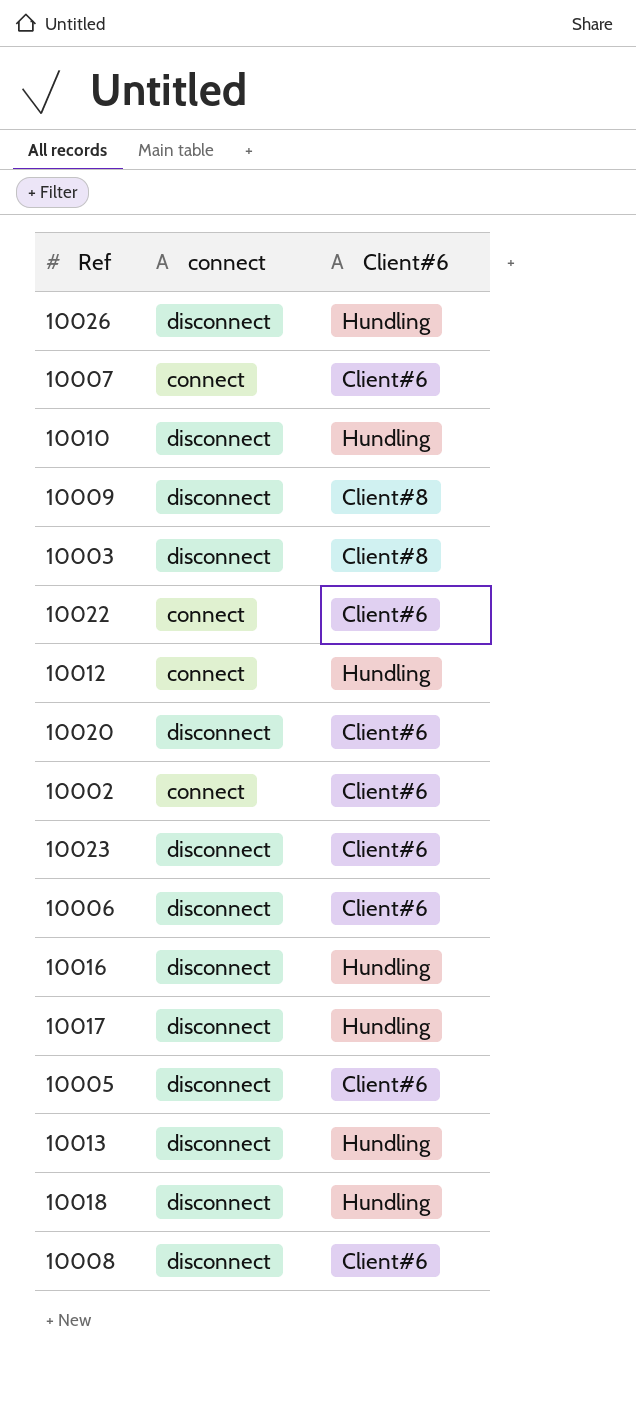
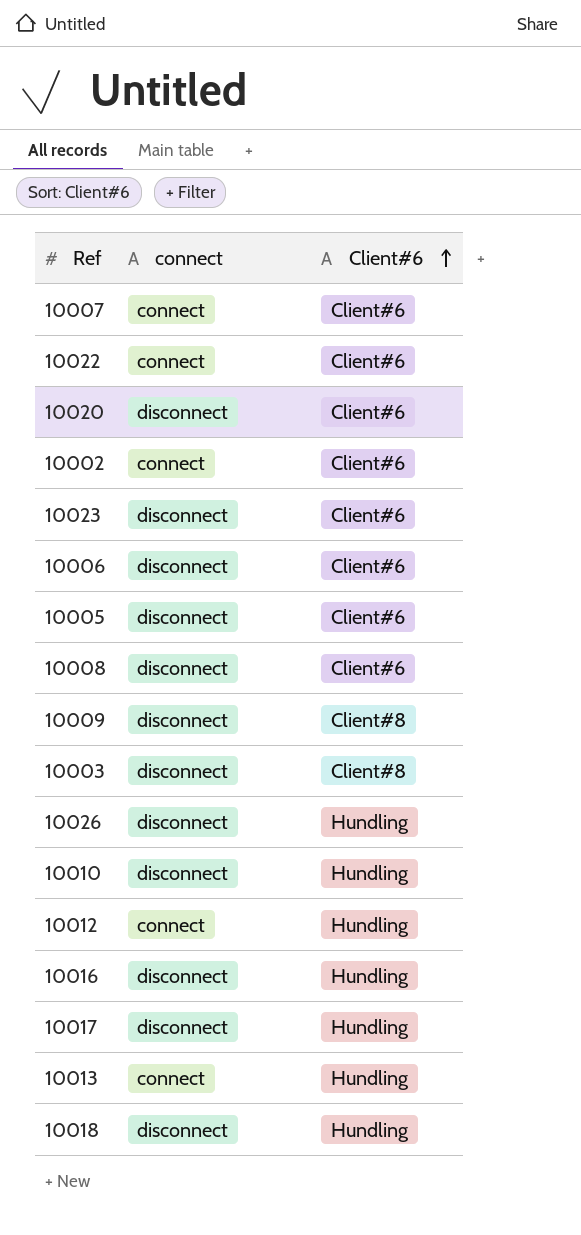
row order: none -> Client#6 ascending
10013 | connect: disconnect -> connect

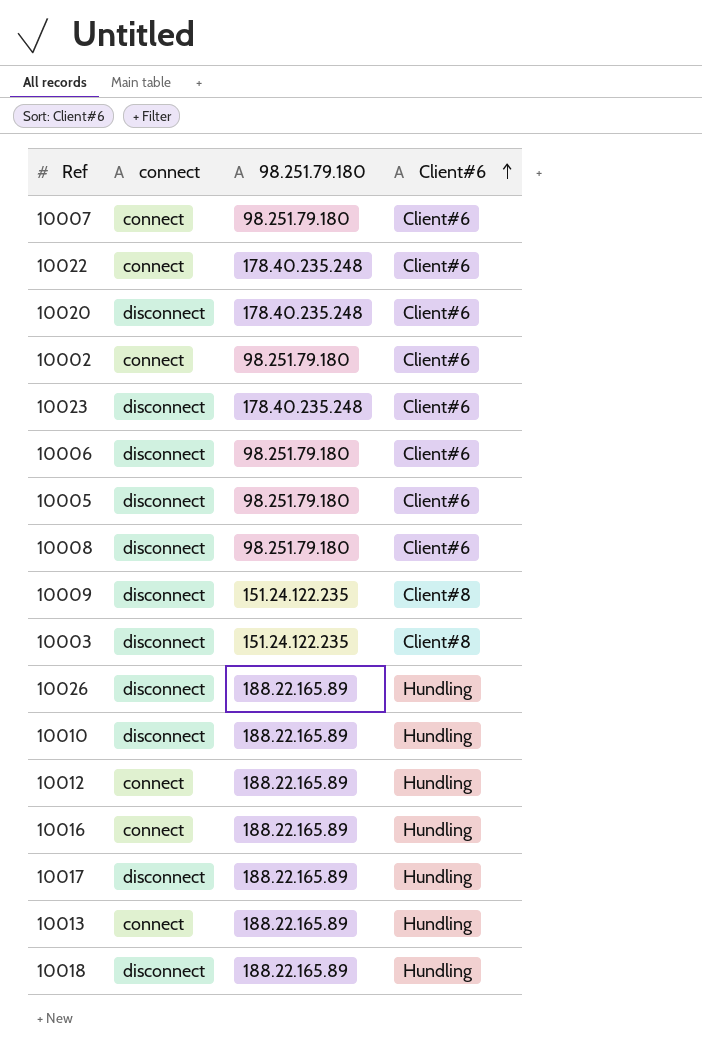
column 98.251.79.180 | position: none -> 3
10016 | connect: disconnect -> connect

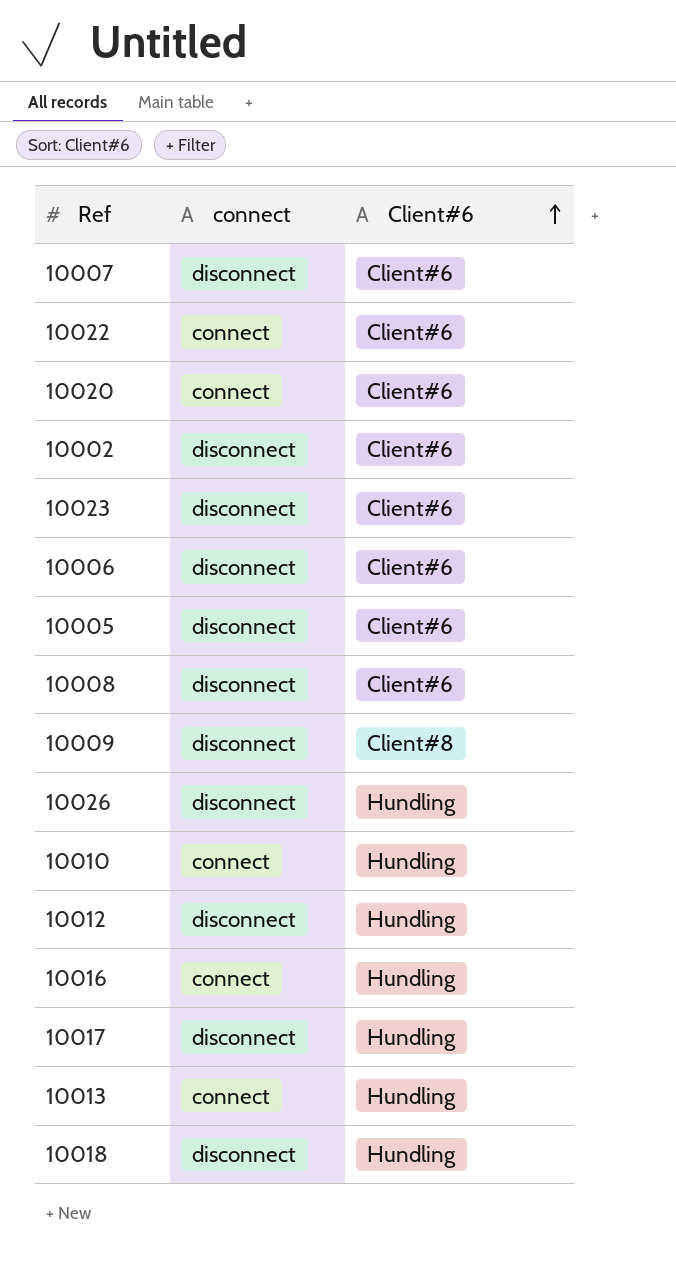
column 98.251.79.180 | position: 3 -> none
row 10003: disconnect | 151.24.122.235 | Client#8 -> none
10007 | connect: connect -> disconnect
10020 | connect: disconnect -> connect
10002 | connect: connect -> disconnect
10010 | connect: disconnect -> connect
10012 | connect: connect -> disconnect

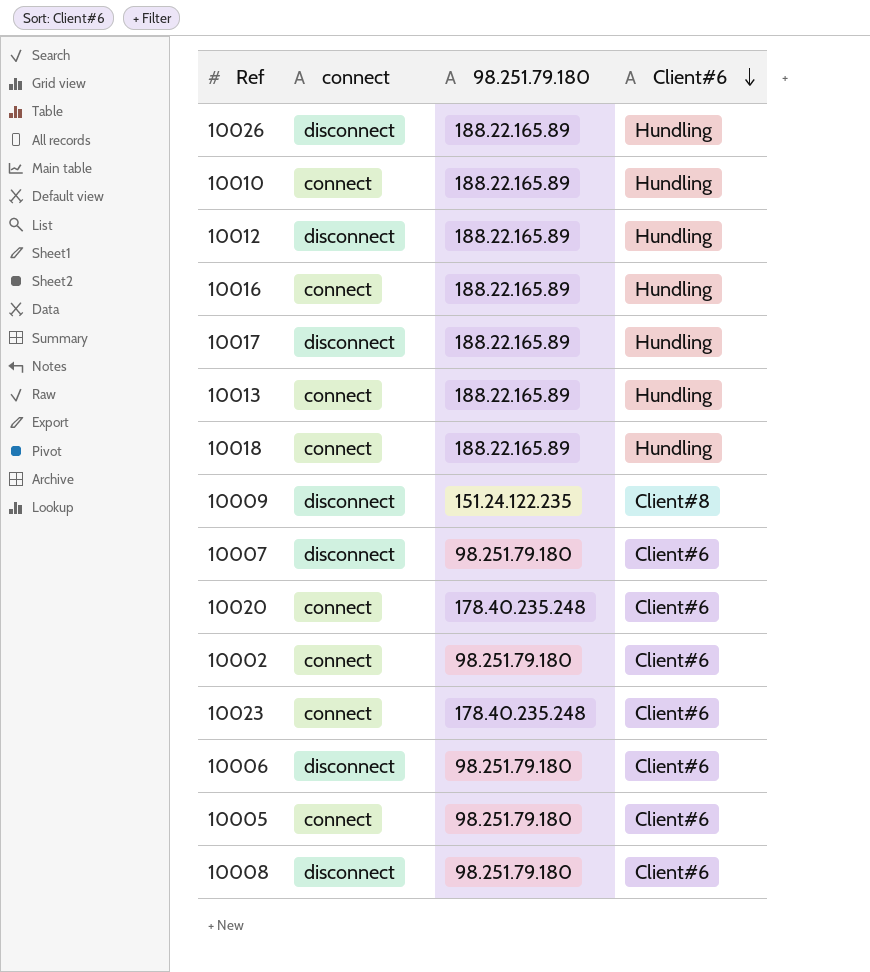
row order: Client#6 ascending -> Client#6 descending
column 98.251.79.180 | position: none -> 3
row 10022: connect | Client#6 -> none
10018 | connect: disconnect -> connect
10002 | connect: disconnect -> connect
10023 | connect: disconnect -> connect
10005 | connect: disconnect -> connect

